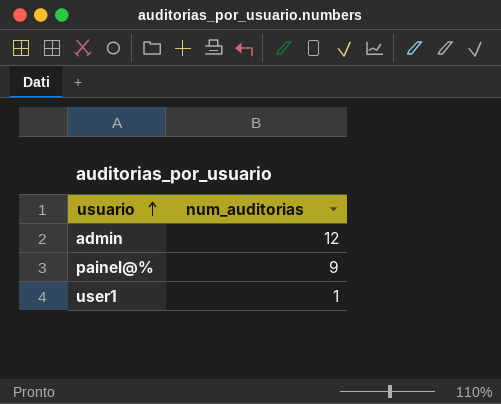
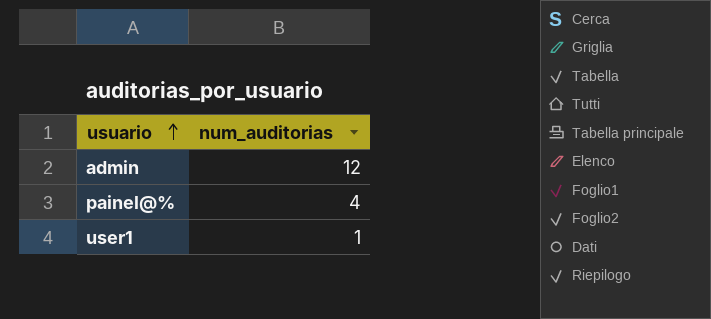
painel@% | num_auditorias: 9 -> 4

